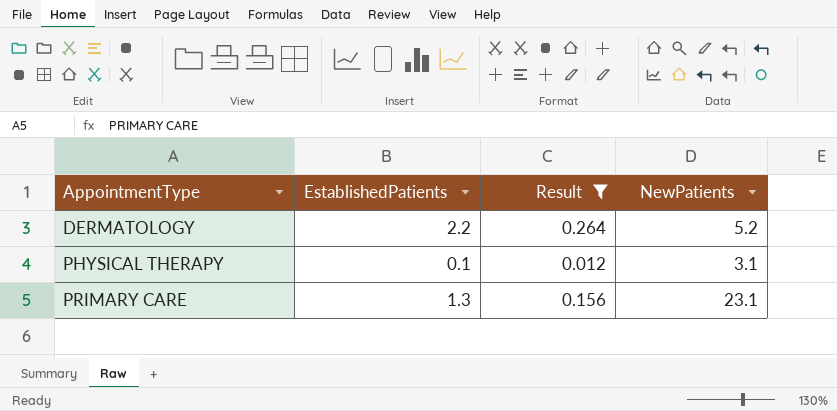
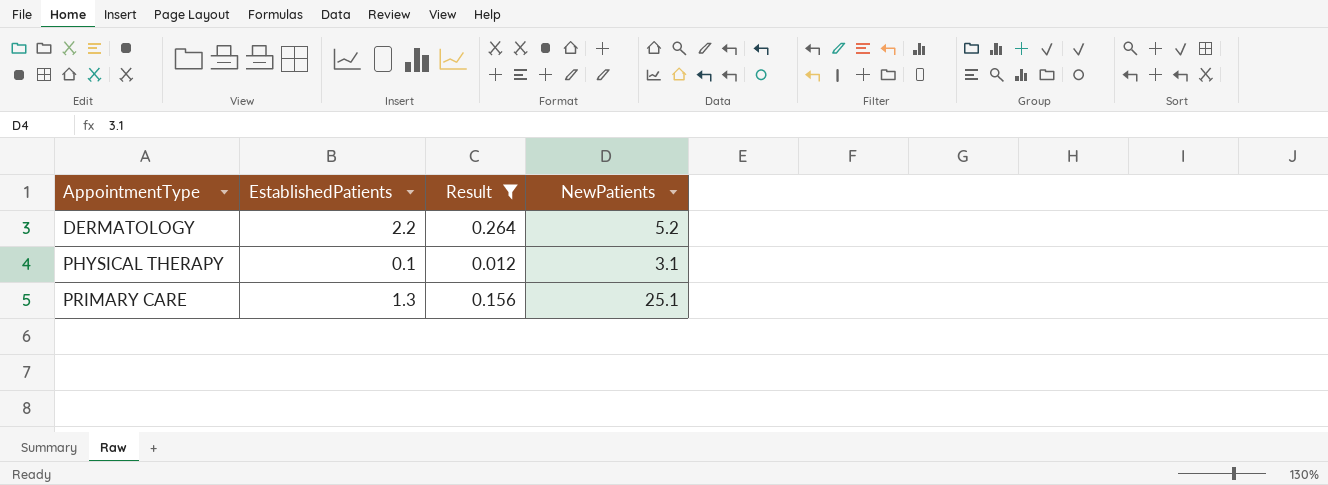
PRIMARY CARE | NewPatients: 23.1 -> 25.1

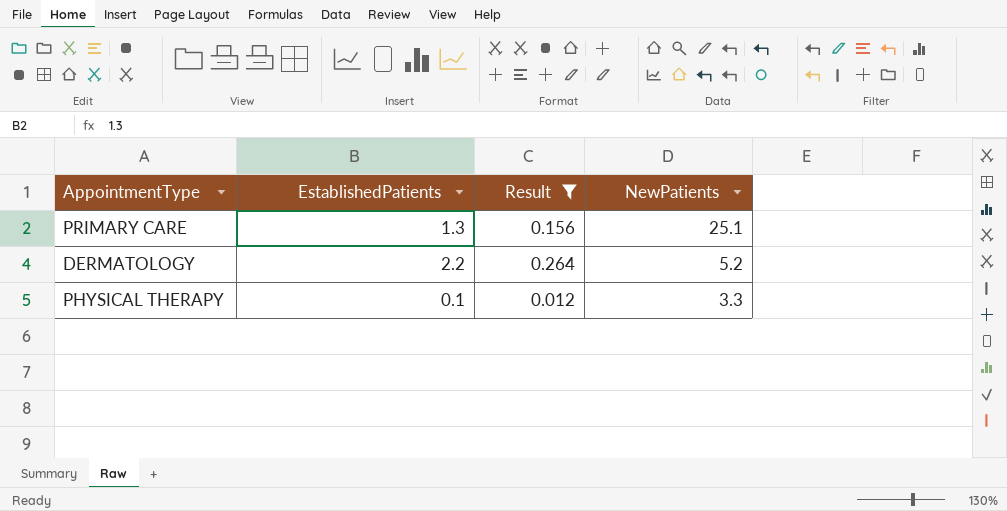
row order: AppointmentType ascending -> NewPatients descending
PHYSICAL THERAPY | NewPatients: 3.1 -> 3.3

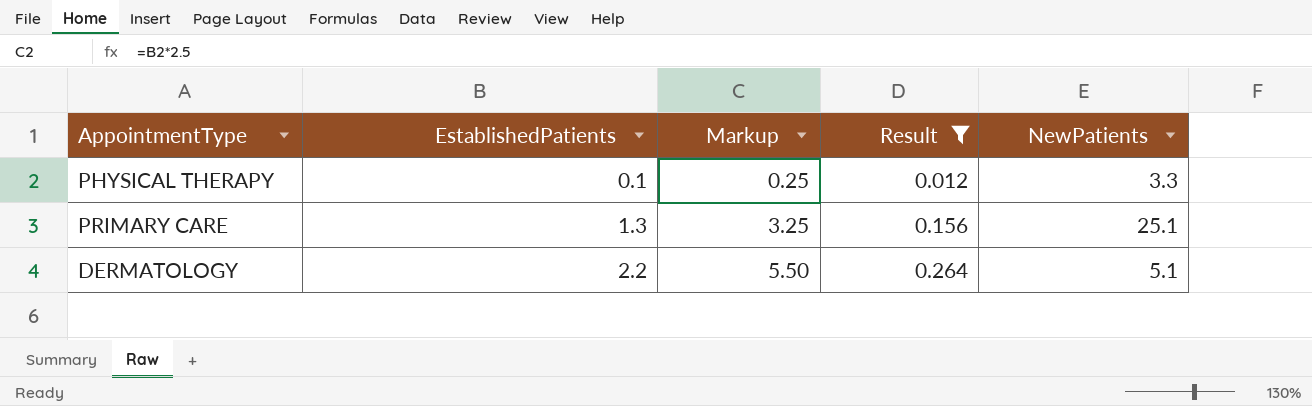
row order: NewPatients descending -> EstablishedPatients ascending
column Markup | formula: none -> [EstablishedPatients] * 2.5
DERMATOLOGY | NewPatients: 5.2 -> 5.1

